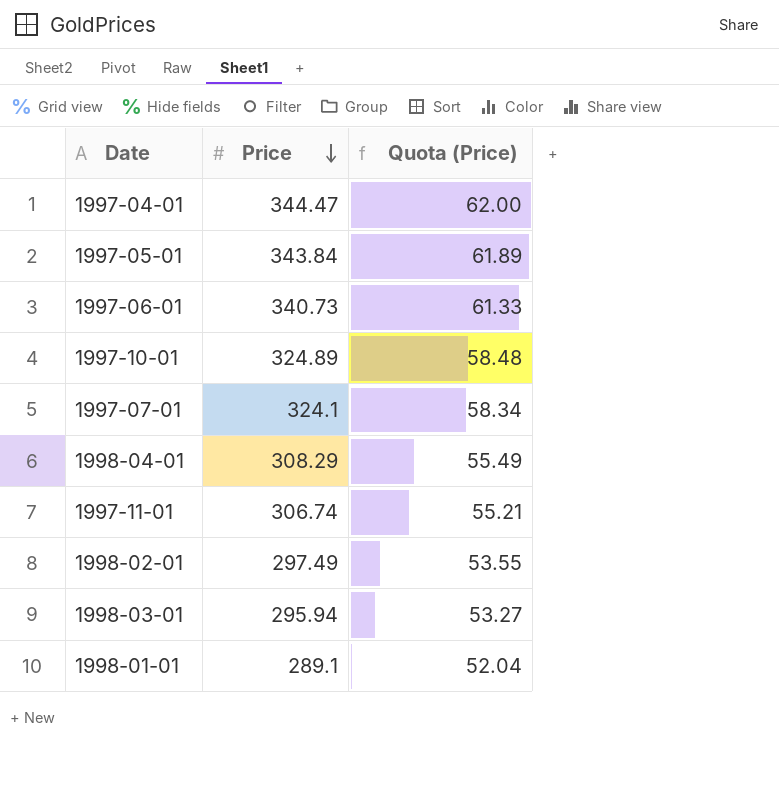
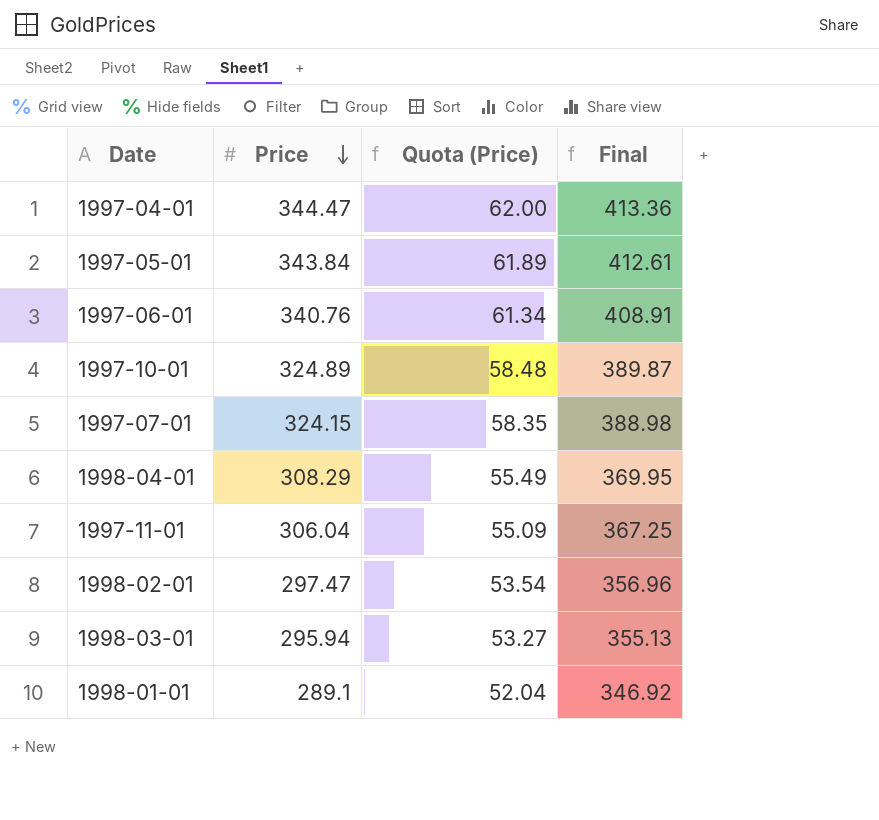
column Final | formula: none -> [Price] * 1.2
1997-06-01 | Price: 340.73 -> 340.76
1997-06-01 | Quota (Price): 61.33 -> 61.34
1997-07-01 | Price: 324.1 -> 324.15
1997-07-01 | Quota (Price): 58.34 -> 58.35
1997-11-01 | Price: 306.74 -> 306.04
1997-11-01 | Quota (Price): 55.21 -> 55.09
1998-02-01 | Price: 297.49 -> 297.47
1998-02-01 | Quota (Price): 53.55 -> 53.54

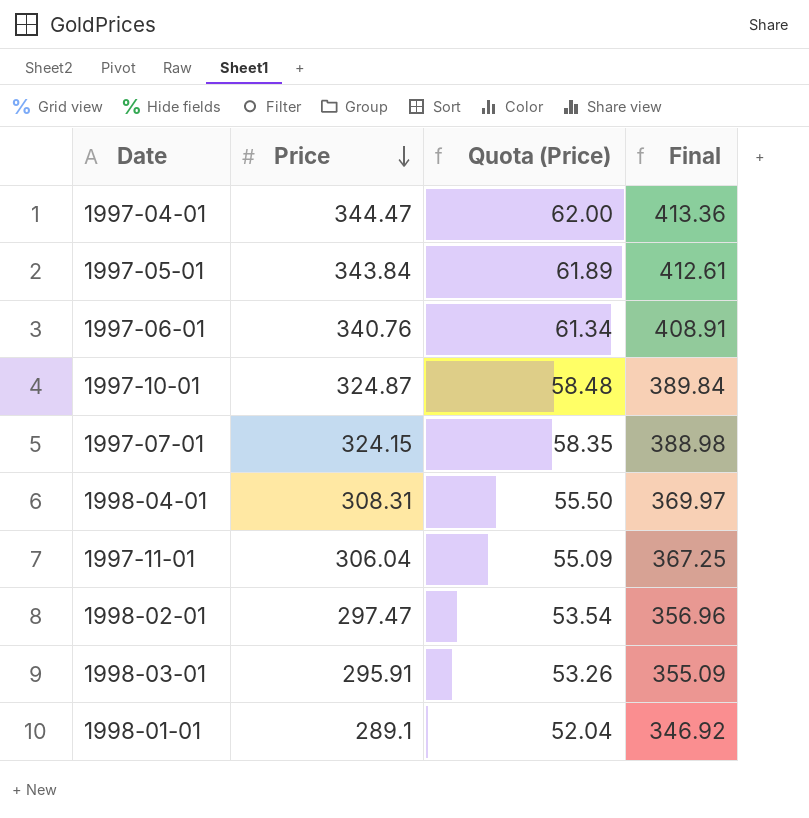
1997-10-01 | Price: 324.89 -> 324.87
1997-10-01 | Final: 389.87 -> 389.84
1998-04-01 | Price: 308.29 -> 308.31
1998-04-01 | Quota (Price): 55.49 -> 55.50
1998-04-01 | Final: 369.95 -> 369.97
1998-03-01 | Price: 295.94 -> 295.91
1998-03-01 | Quota (Price): 53.27 -> 53.26
1998-03-01 | Final: 355.13 -> 355.09

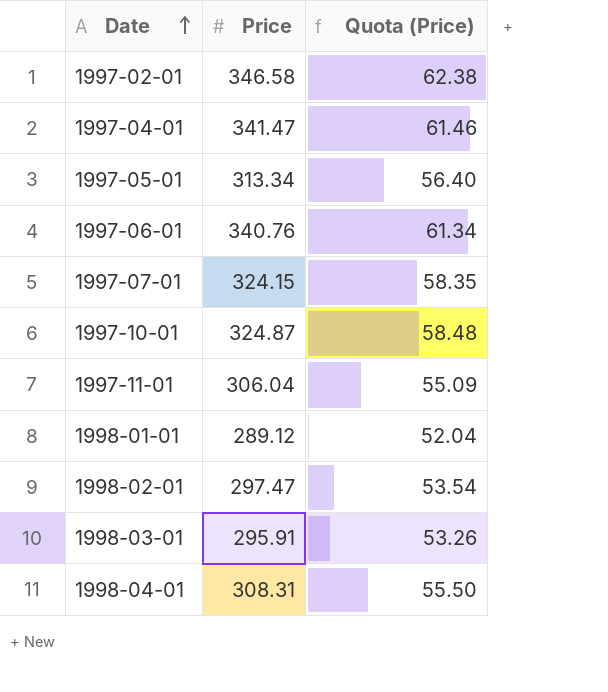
row order: Price descending -> Date ascending
column Final | formula: [Price] * 1.2 -> none
row 1997-02-01: none -> 346.58 | 62.38
1997-04-01 | Price: 344.47 -> 341.47
1997-04-01 | Quota (Price): 62.00 -> 61.46
1997-05-01 | Price: 343.84 -> 313.34
1997-05-01 | Quota (Price): 61.89 -> 56.40
1998-01-01 | Price: 289.1 -> 289.12

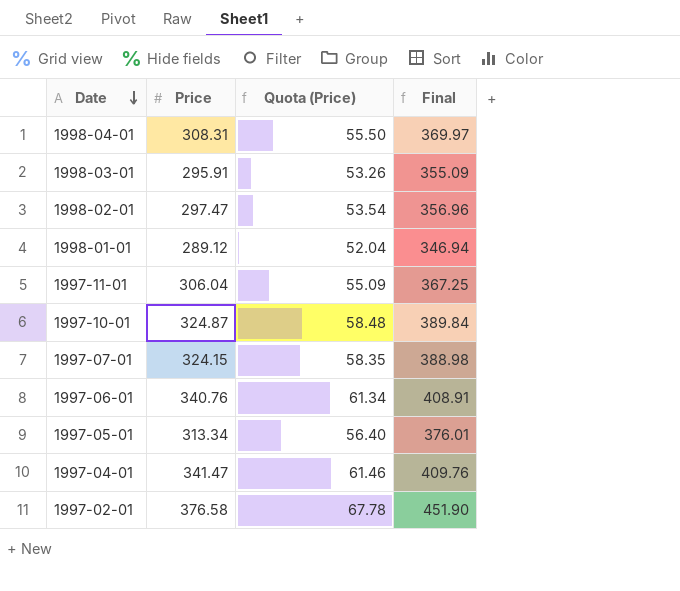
row order: Date ascending -> Date descending
column Final | formula: none -> [Price] * 1.2
1997-02-01 | Price: 346.58 -> 376.58
1997-02-01 | Quota (Price): 62.38 -> 67.78

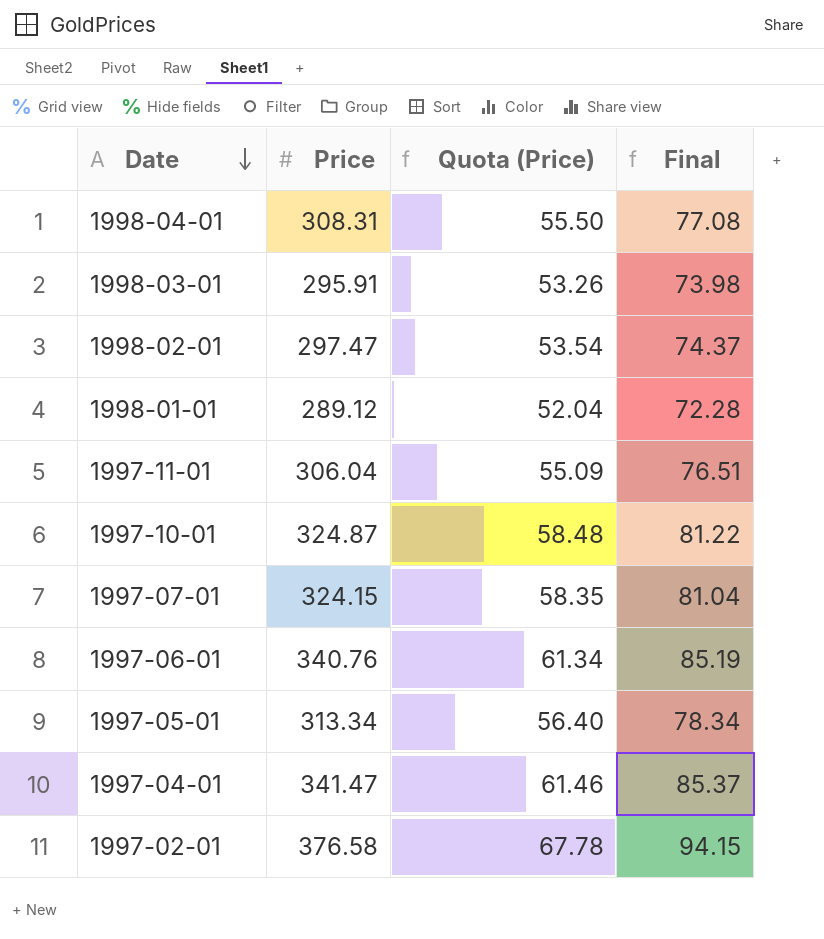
column Final | formula: [Price] * 1.2 -> [Price] * 0.25

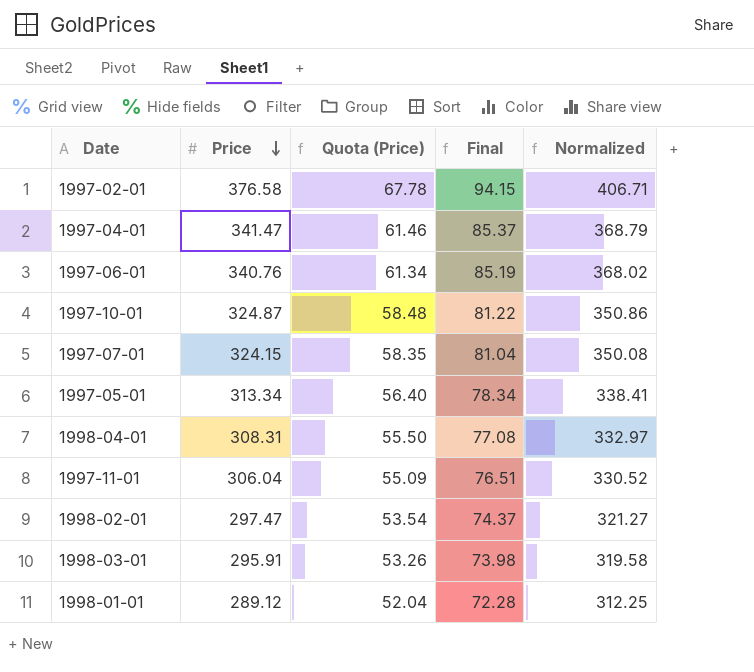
row order: Date descending -> Price descending
column Normalized | formula: none -> [Price] * 1.08

